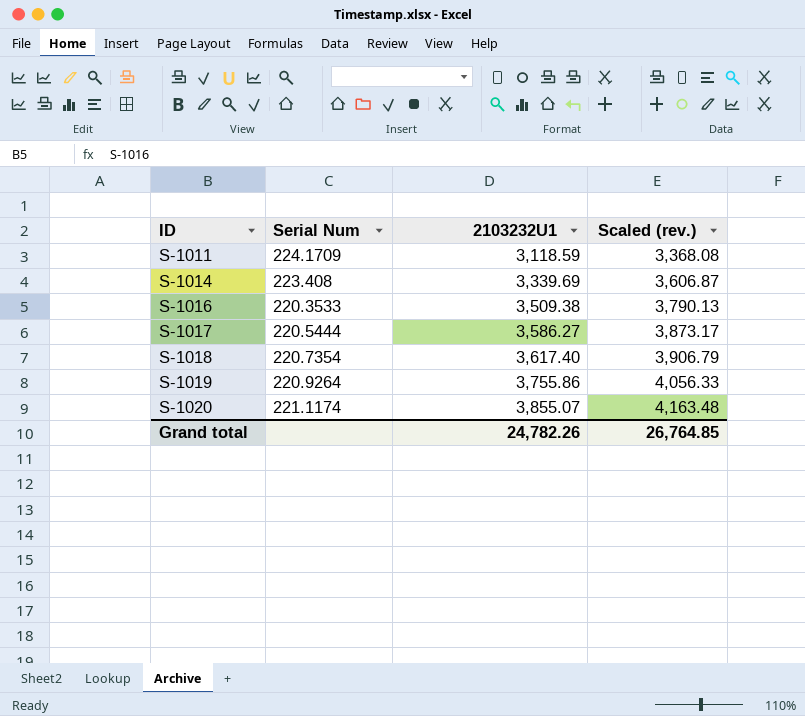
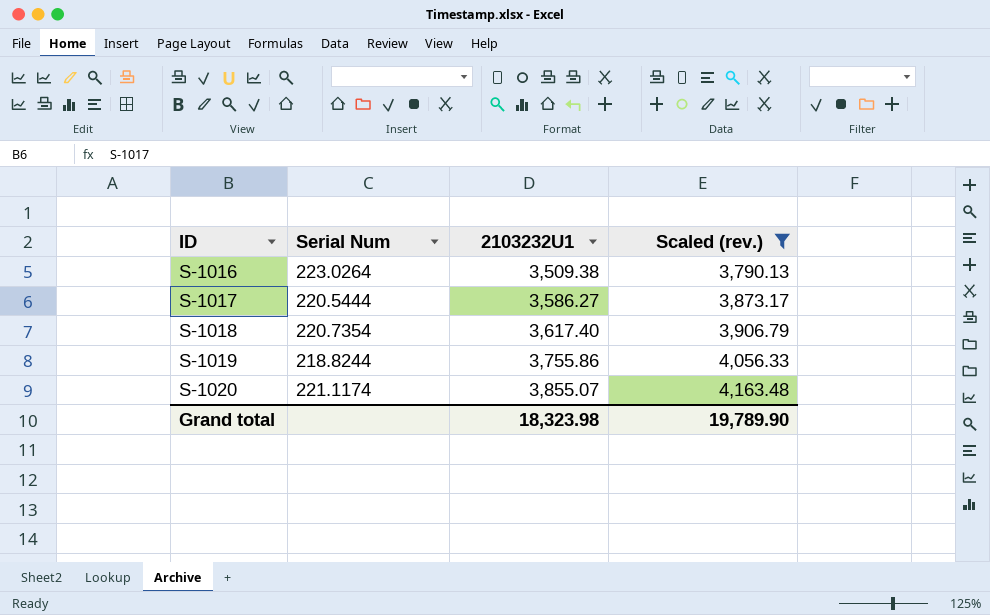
filter: none -> Scaled (rev.) >= 3,790.13
S-1016 | Serial Num: 220.3533 -> 223.0264
S-1019 | Serial Num: 220.9264 -> 218.8244
Grand total | 2103232U1: 24,782.26 -> 18,323.98
Grand total | Scaled (rev.): 26,764.85 -> 19,789.90

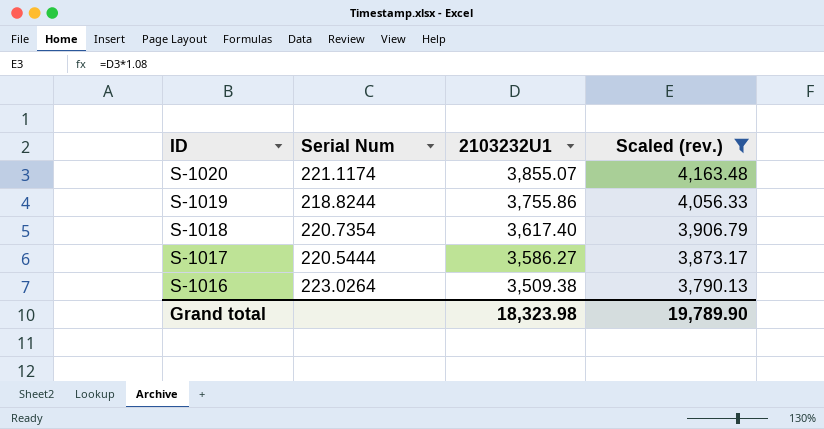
row order: ID ascending -> ID descending

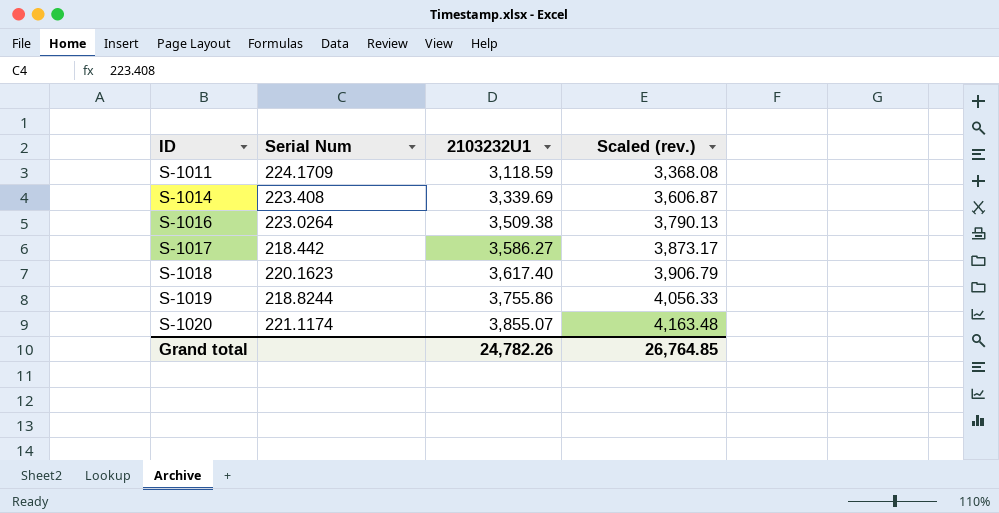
filter: Scaled (rev.) >= 3,790.13 -> none
row order: ID descending -> ID ascending
S-1017 | Serial Num: 220.5444 -> 218.442
S-1018 | Serial Num: 220.7354 -> 220.1623
Grand total | 2103232U1: 18,323.98 -> 24,782.26
Grand total | Scaled (rev.): 19,789.90 -> 26,764.85

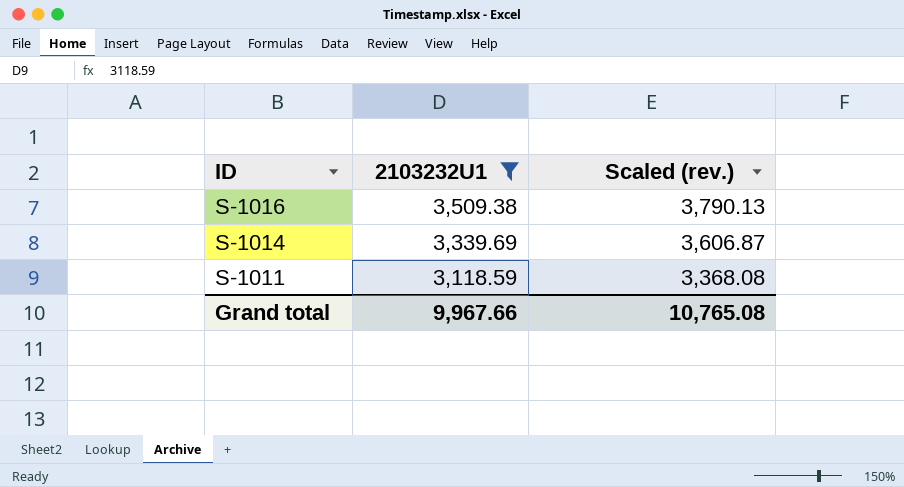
filter: none -> 2103232U1 <= 3,509.38
row order: ID ascending -> ID descending
column Serial Num | position: 2 -> none
Grand total | 2103232U1: 24,782.26 -> 9,967.66
Grand total | Scaled (rev.): 26,764.85 -> 10,765.08

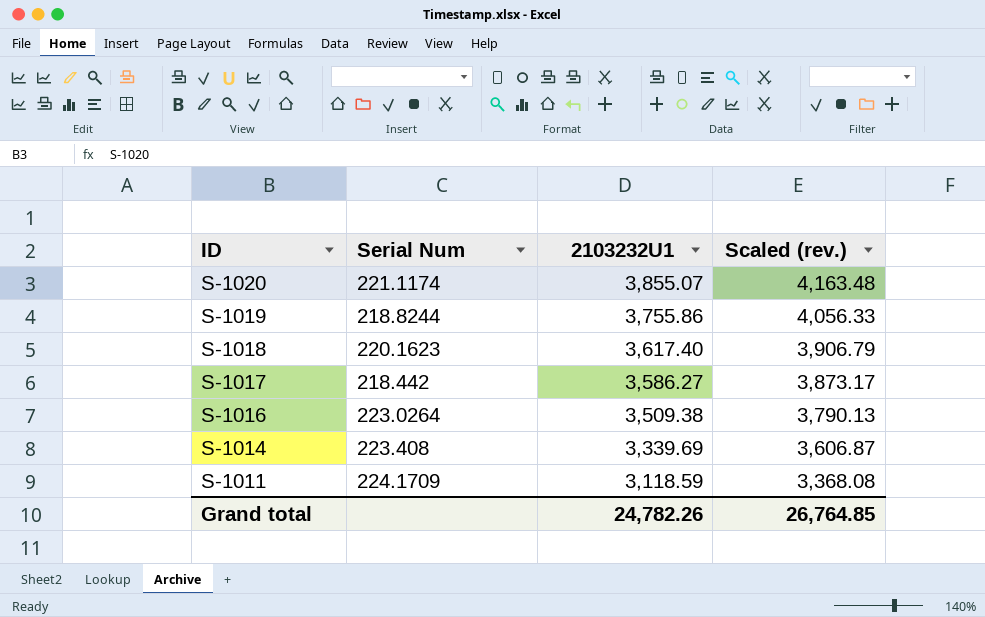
filter: 2103232U1 <= 3,509.38 -> none
column Serial Num | position: none -> 2
Grand total | 2103232U1: 9,967.66 -> 24,782.26
Grand total | Scaled (rev.): 10,765.08 -> 26,764.85

